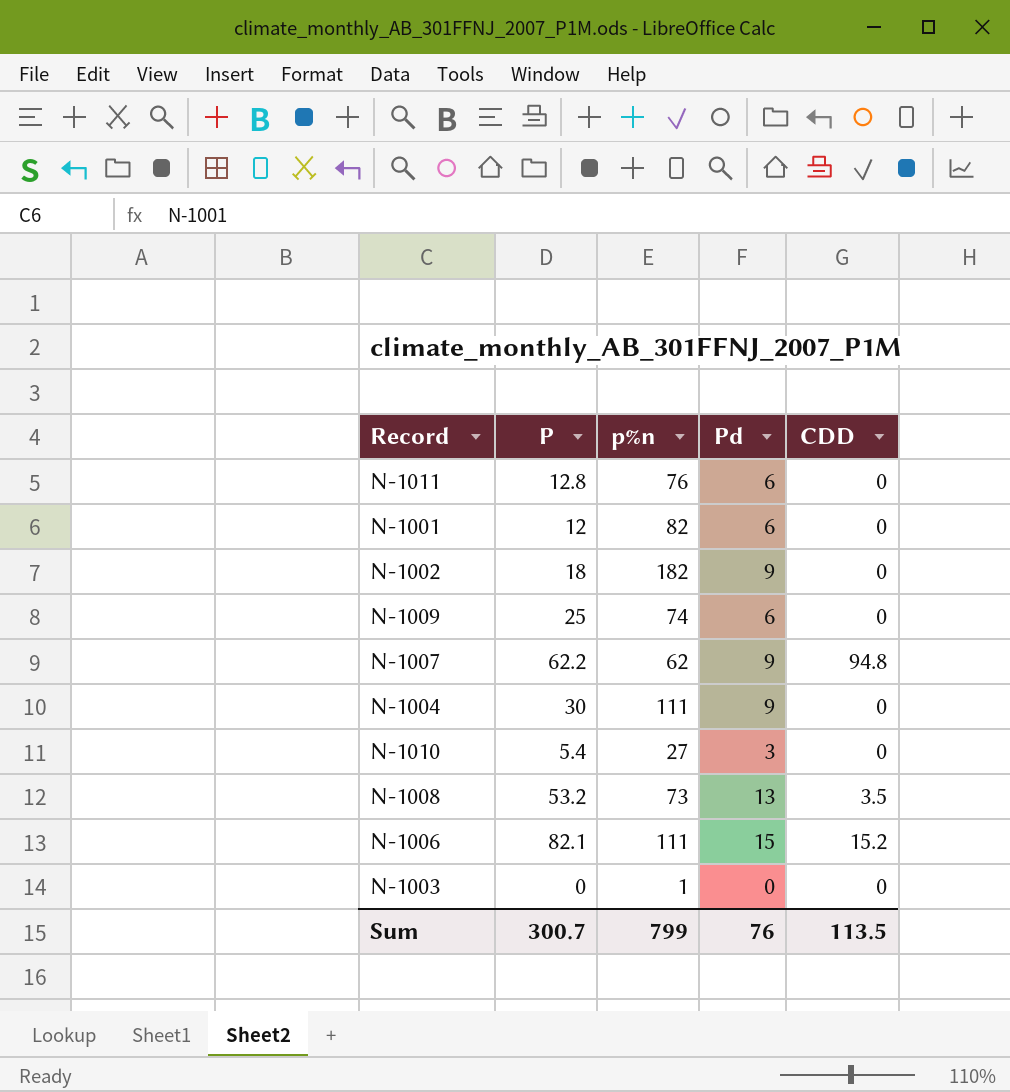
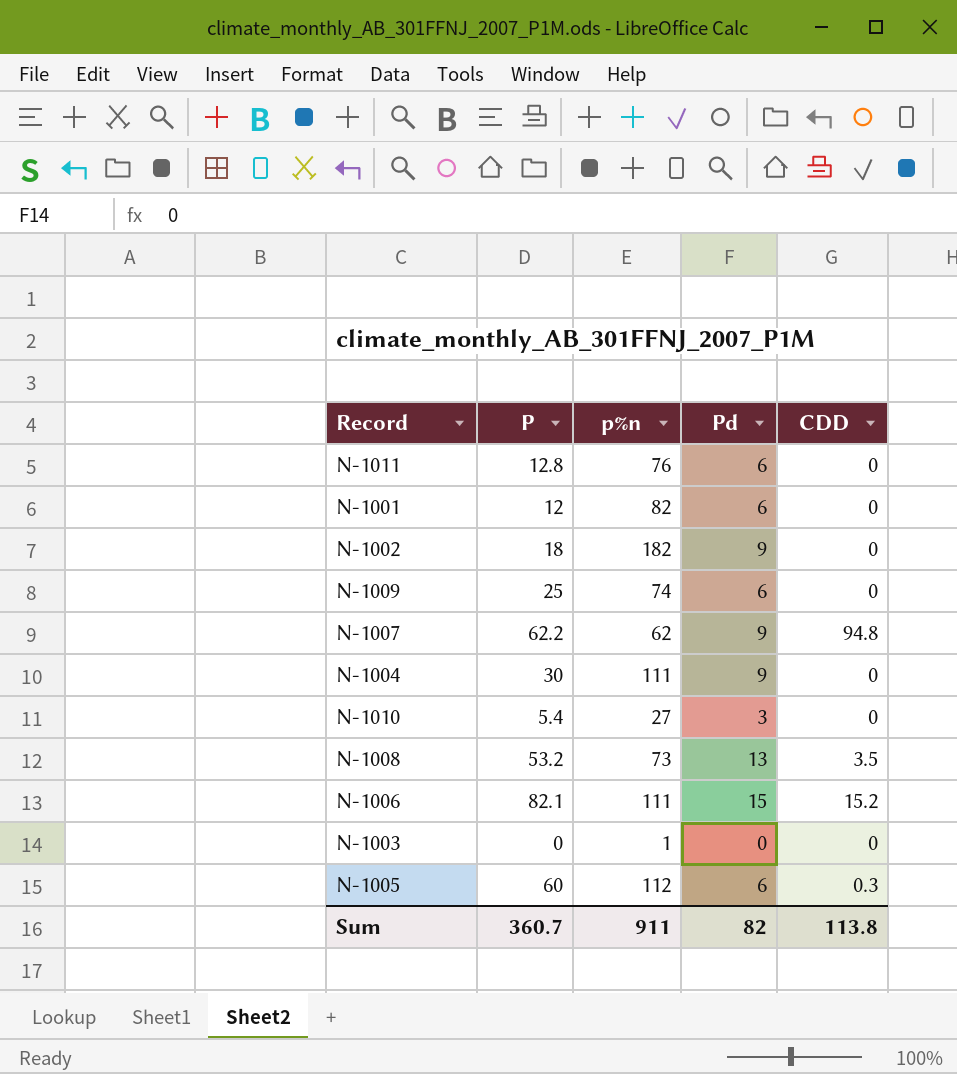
row N-1005: none -> 60 | 112 | 6 | 0.3
Sum | P: 300.7 -> 360.7
Sum | p%n: 799 -> 911
Sum | Pd: 76 -> 82
Sum | CDD: 113.5 -> 113.8

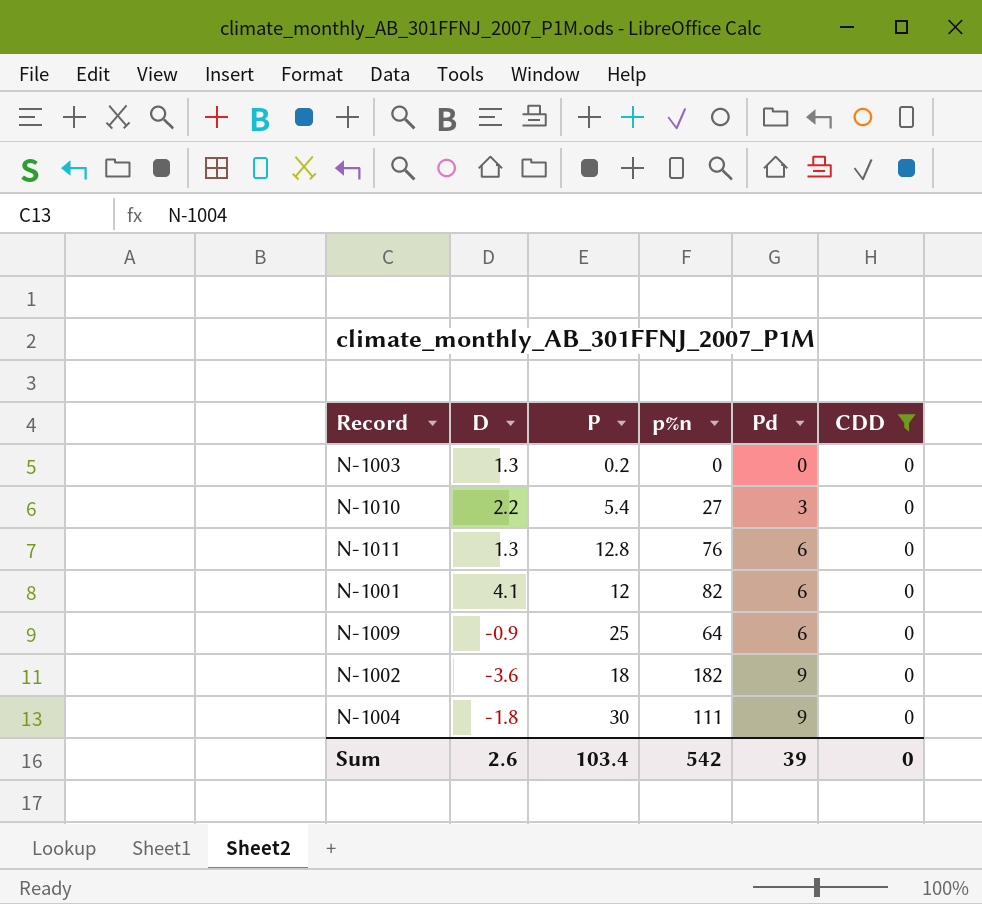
filter: none -> CDD = 0
row order: none -> Pd ascending
column D | position: none -> 2
N-1003 | P: 0 -> 0.2
N-1003 | p%n: 1 -> 0
N-1009 | p%n: 74 -> 64
Sum | P: 360.7 -> 103.4
Sum | p%n: 911 -> 542
Sum | Pd: 82 -> 39
Sum | CDD: 113.8 -> 0

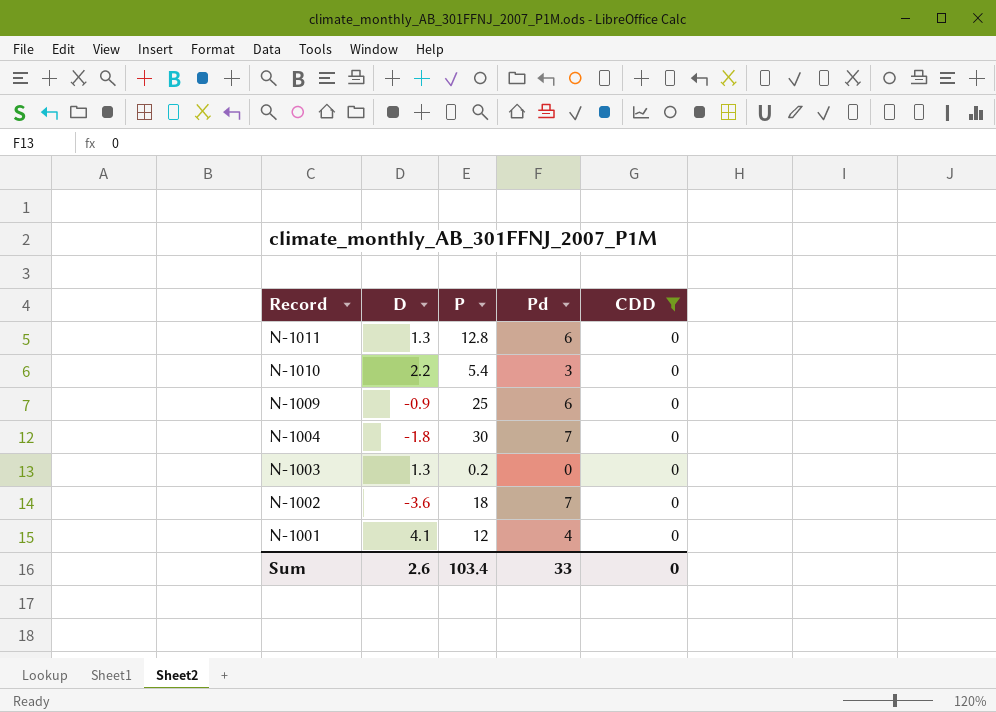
row order: Pd ascending -> Record descending
column p%n | position: 4 -> none
N-1004 | Pd: 9 -> 7
N-1002 | Pd: 9 -> 7
N-1001 | Pd: 6 -> 4
Sum | Pd: 39 -> 33

